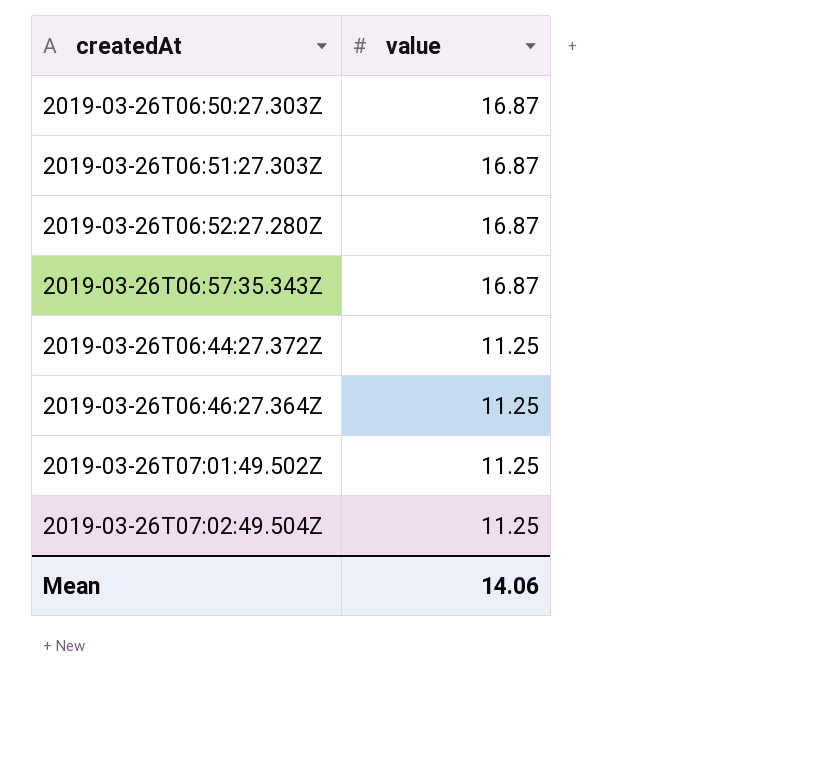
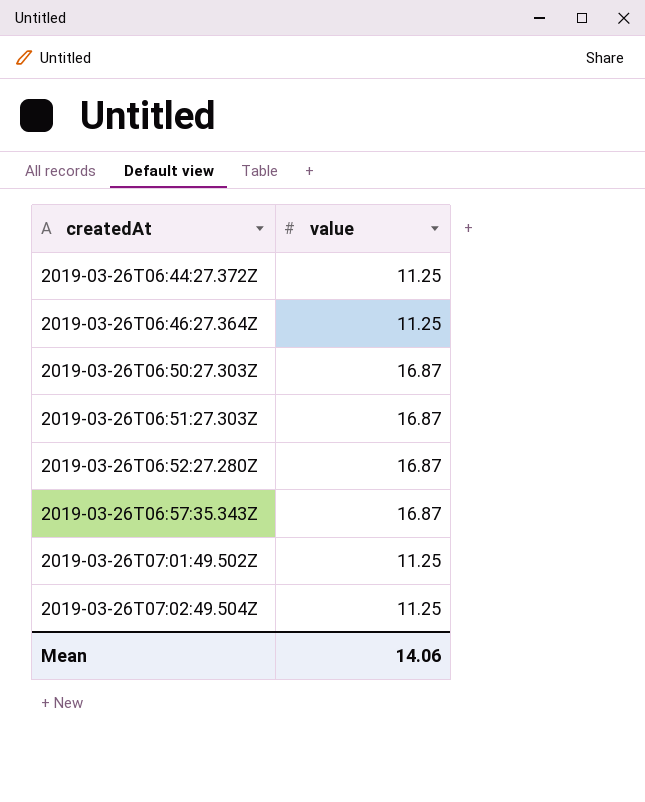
row order: value descending -> createdAt ascending

